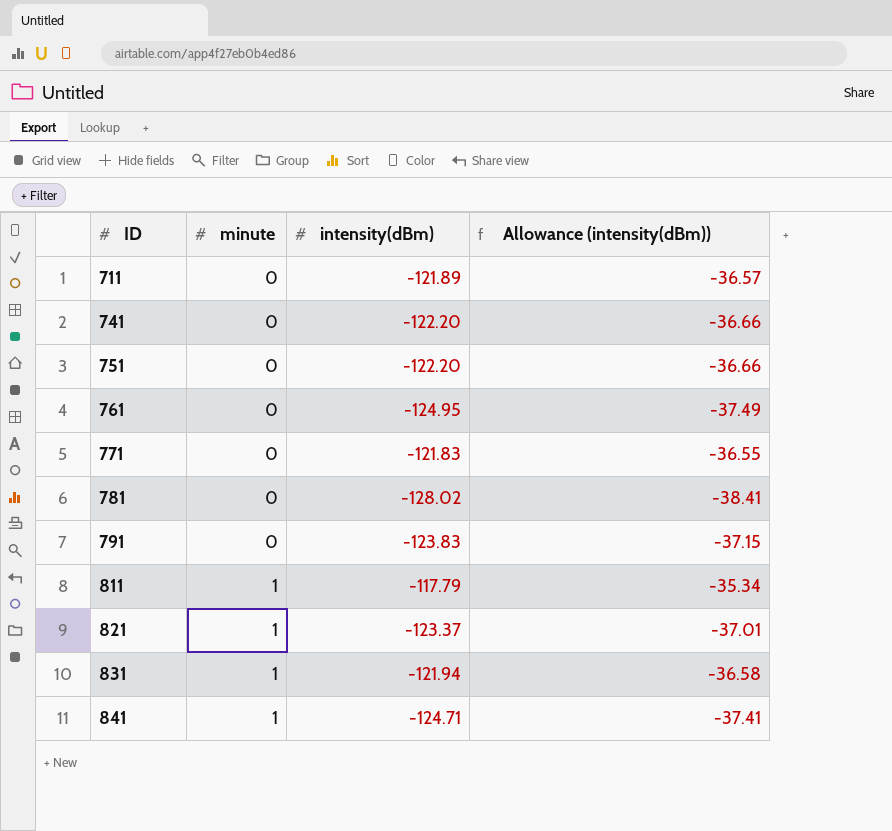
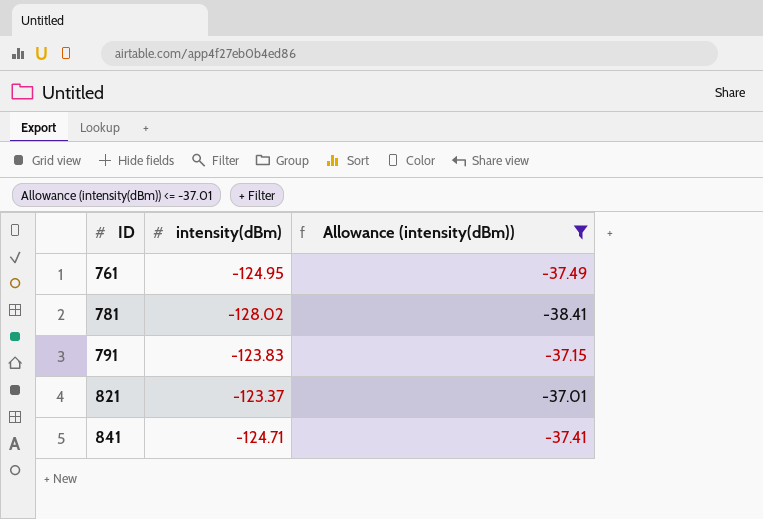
filter: none -> Allowance (intensity(dBm)) <= -37.01
column minute | position: 2 -> none

